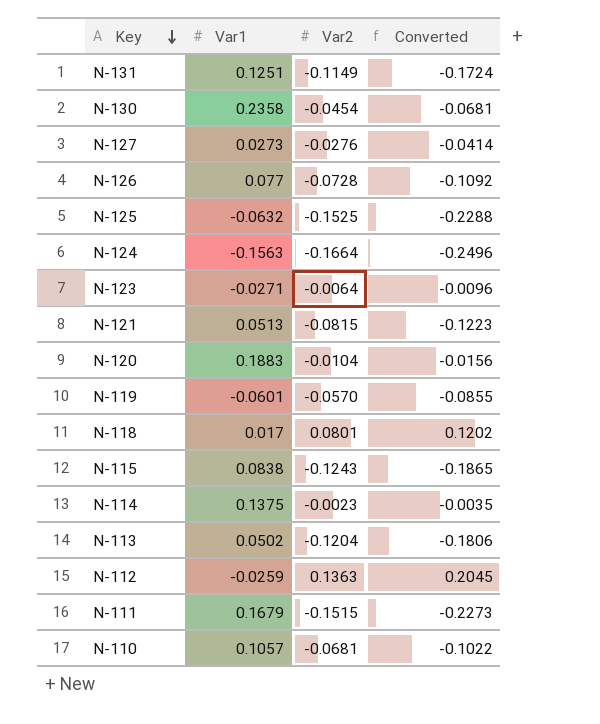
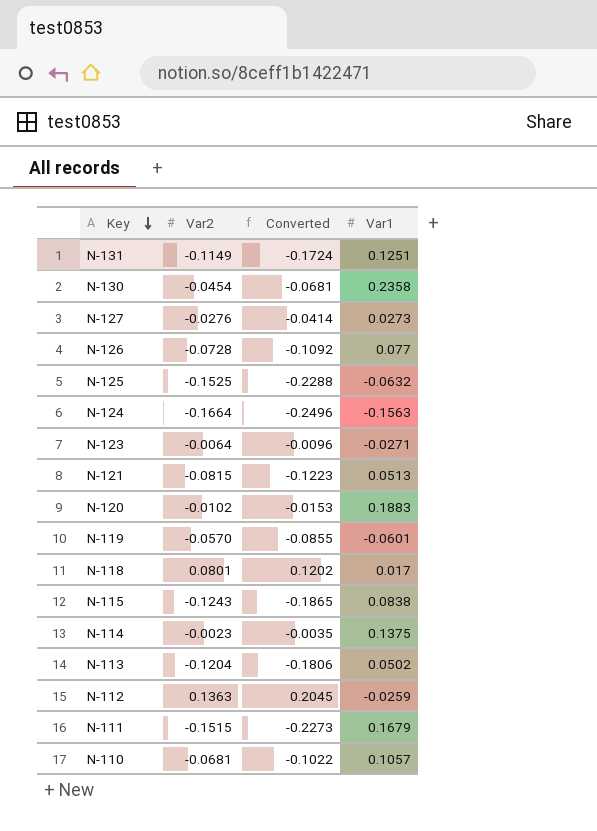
column Var1 | position: 2 -> 4
N-120 | Var2: -0.0104 -> -0.0102
N-120 | Converted: -0.0156 -> -0.0153

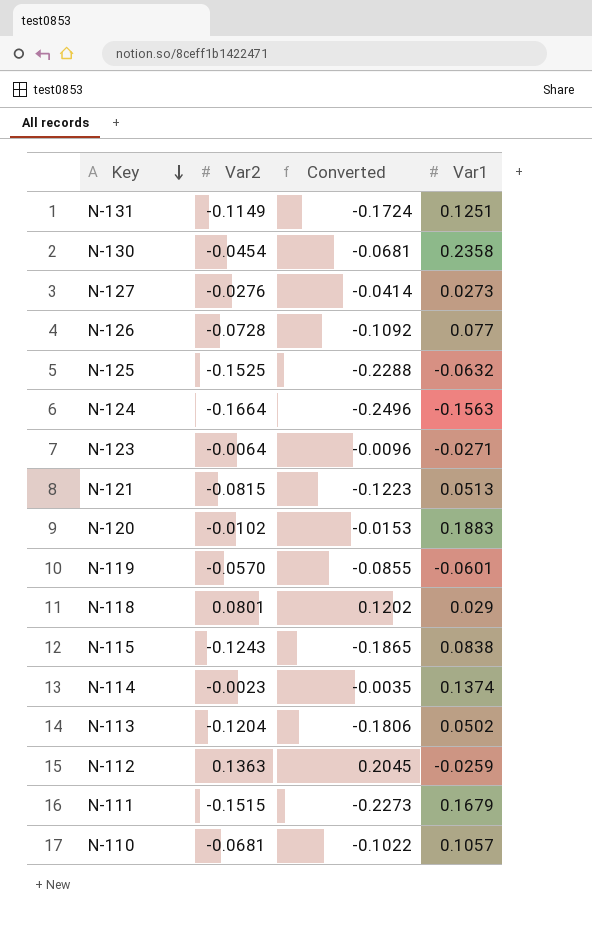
N-118 | Var1: 0.017 -> 0.029
N-114 | Var1: 0.1375 -> 0.1374

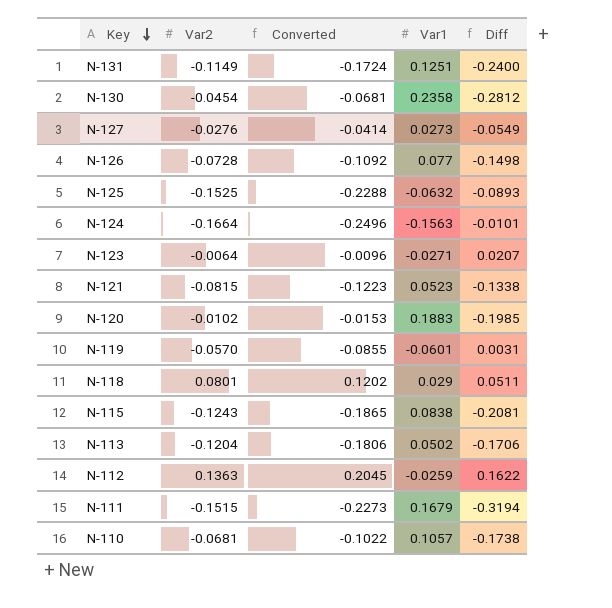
column Diff | formula: none -> [Var2] - [Var1]
row N-114: -0.0023 | -0.0035 | 0.1374 -> none
N-121 | Var1: 0.0513 -> 0.0523

